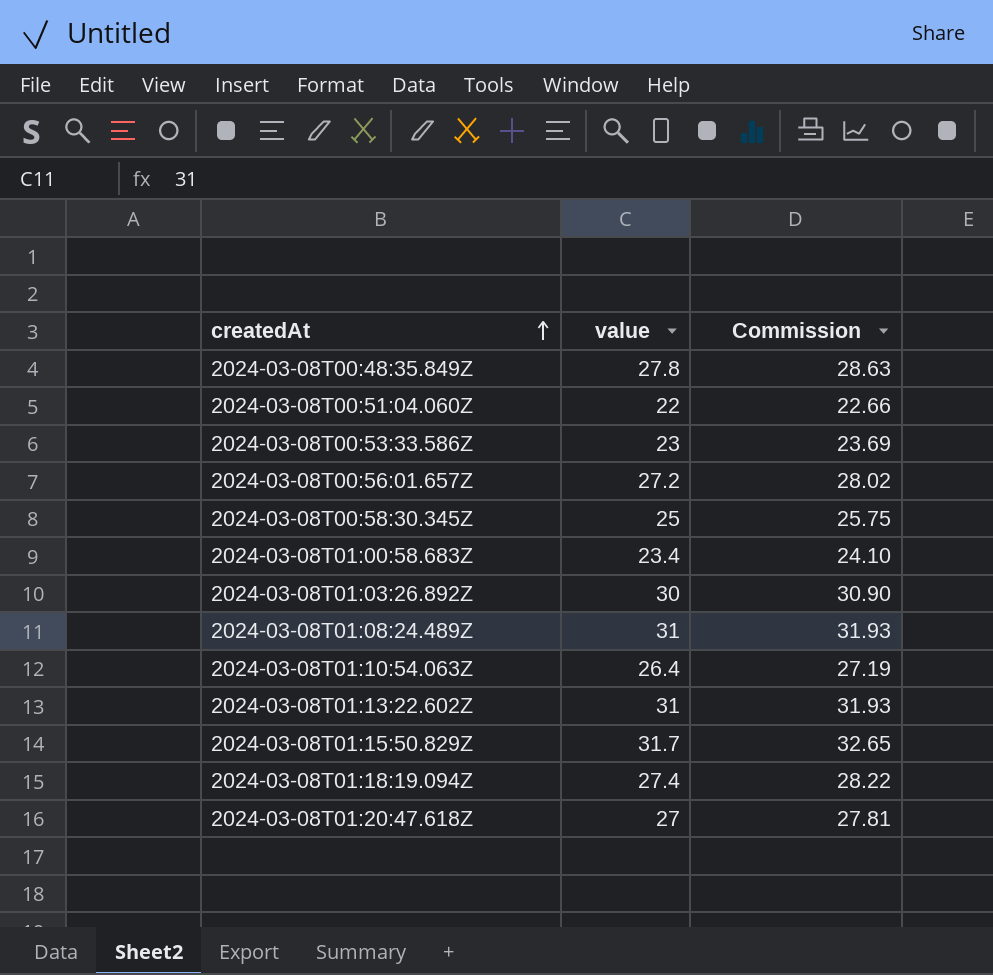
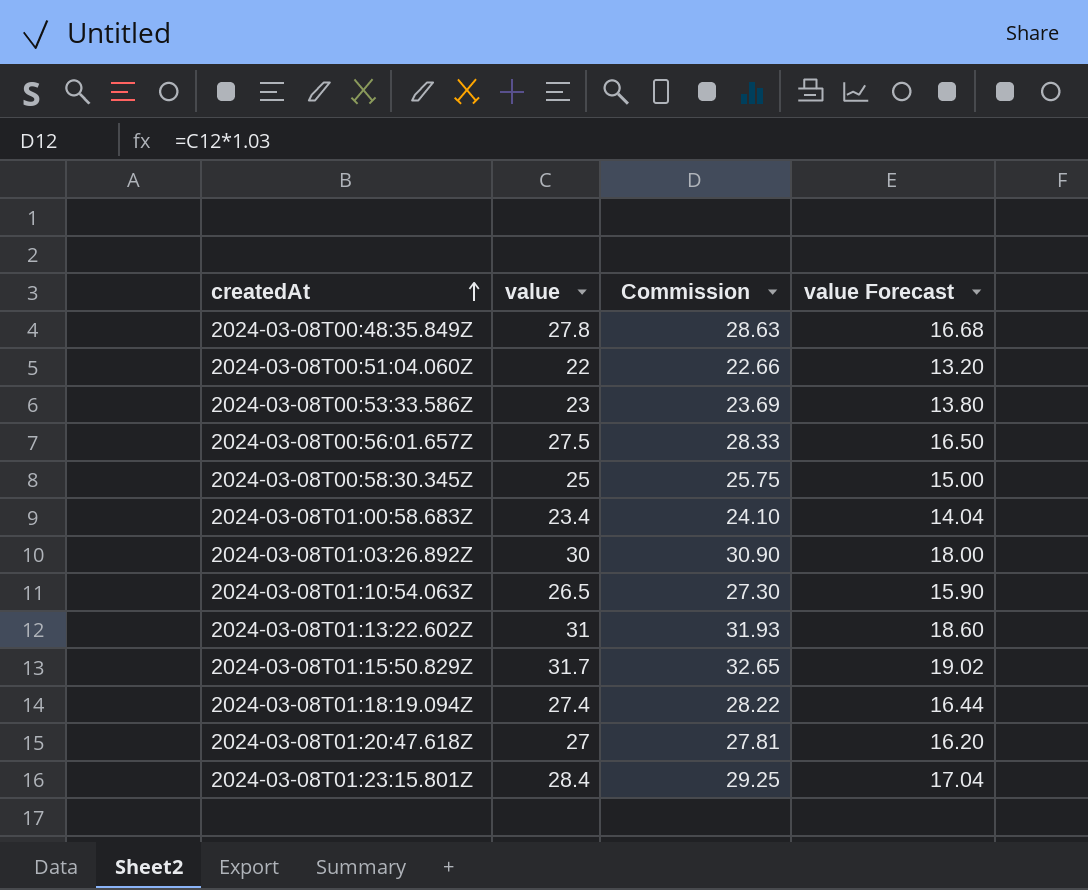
column value Forecast | formula: none -> [value] * 0.6
row 2024-03-08T01:08:24.489Z: 31 | 31.93 -> none
2024-03-08T00:56:01.657Z | value: 27.2 -> 27.5
2024-03-08T00:56:01.657Z | Commission: 28.02 -> 28.33
2024-03-08T01:10:54.063Z | value: 26.4 -> 26.5
2024-03-08T01:10:54.063Z | Commission: 27.19 -> 27.30
row 2024-03-08T01:23:15.801Z: none -> 28.4 | 29.25 | 17.04

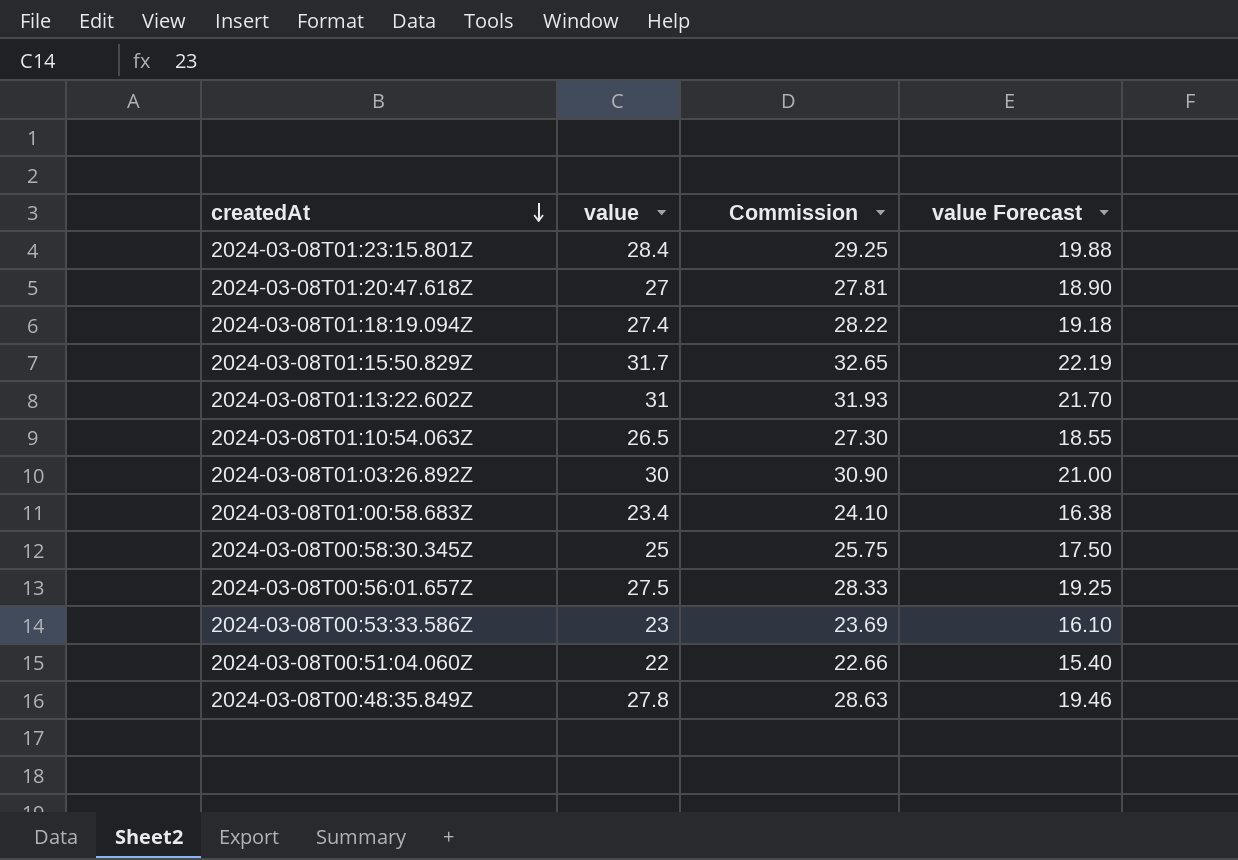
row order: createdAt ascending -> createdAt descending
column value Forecast | formula: [value] * 0.6 -> [value] * 0.7

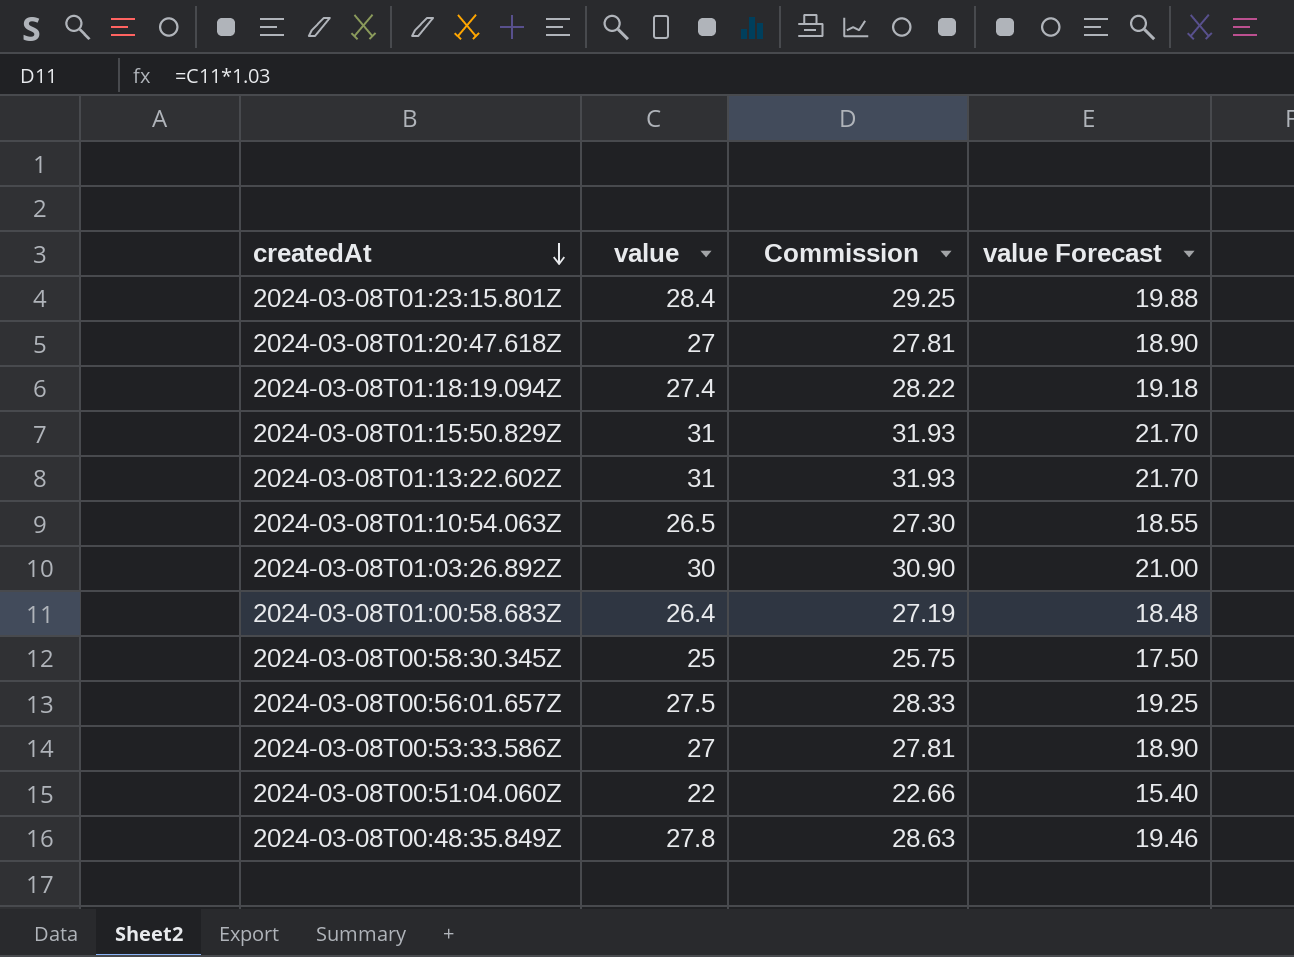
2024-03-08T01:15:50.829Z | value: 31.7 -> 31
2024-03-08T01:15:50.829Z | Commission: 32.65 -> 31.93
2024-03-08T01:15:50.829Z | value Forecast: 22.19 -> 21.70
2024-03-08T01:00:58.683Z | value: 23.4 -> 26.4
2024-03-08T01:00:58.683Z | Commission: 24.10 -> 27.19
2024-03-08T01:00:58.683Z | value Forecast: 16.38 -> 18.48
2024-03-08T00:53:33.586Z | value: 23 -> 27
2024-03-08T00:53:33.586Z | Commission: 23.69 -> 27.81
2024-03-08T00:53:33.586Z | value Forecast: 16.10 -> 18.90

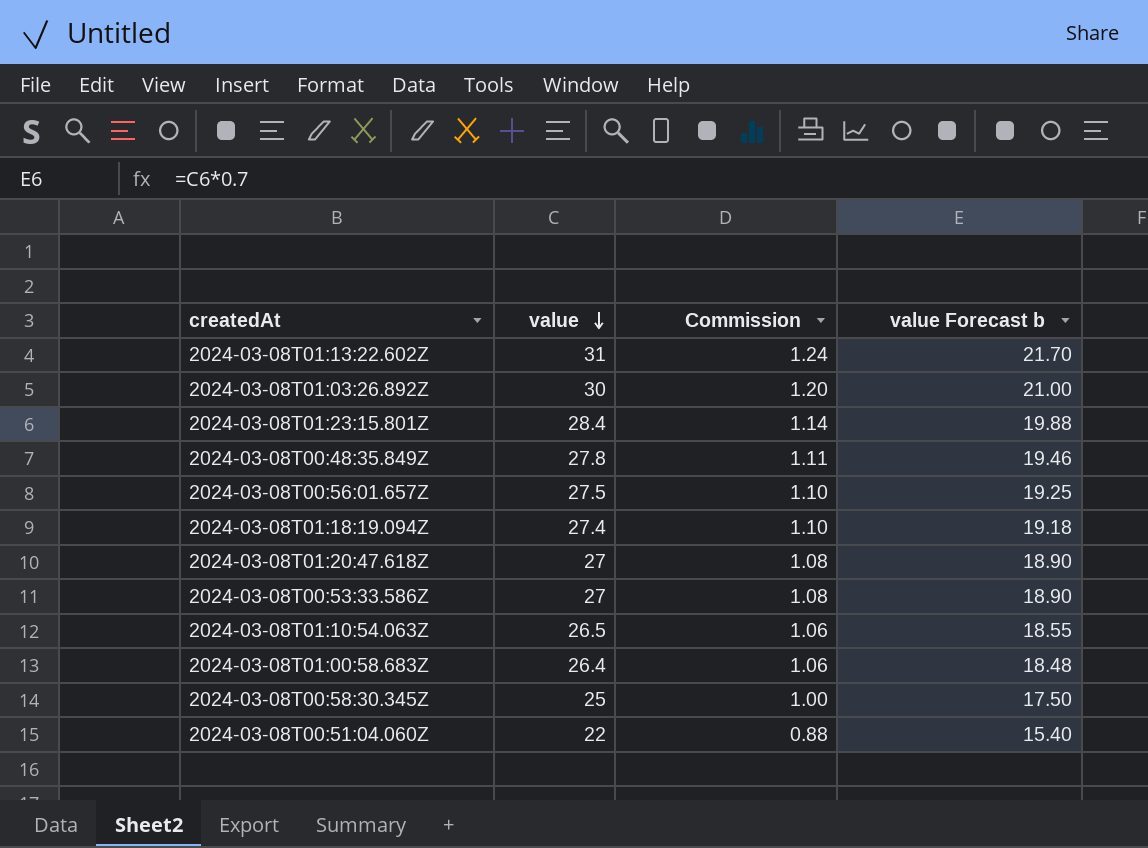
row order: createdAt descending -> value descending
column Commission | formula: [value] * 1.03 -> [value] * 0.04
column name: value Forecast -> value Forecast b
row 2024-03-08T01:15:50.829Z: 31 | 31.93 | 21.70 -> none

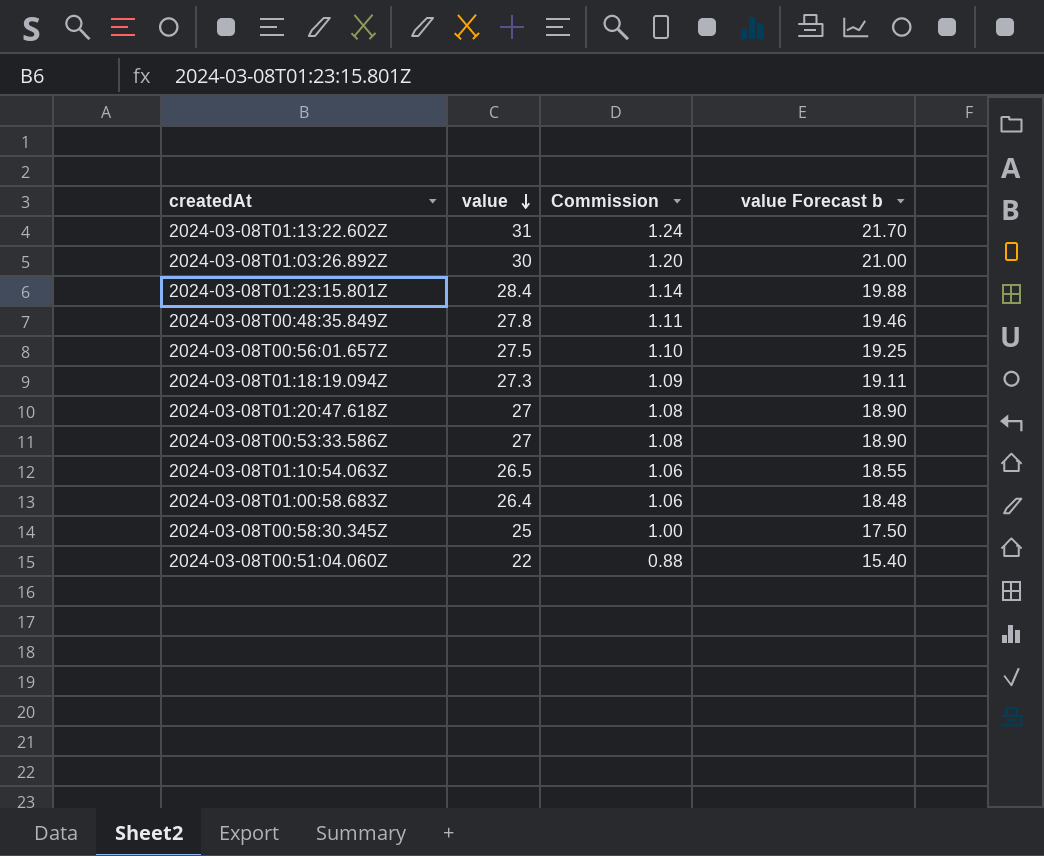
2024-03-08T01:18:19.094Z | value: 27.4 -> 27.3
2024-03-08T01:18:19.094Z | Commission: 1.10 -> 1.09
2024-03-08T01:18:19.094Z | value Forecast b: 19.18 -> 19.11

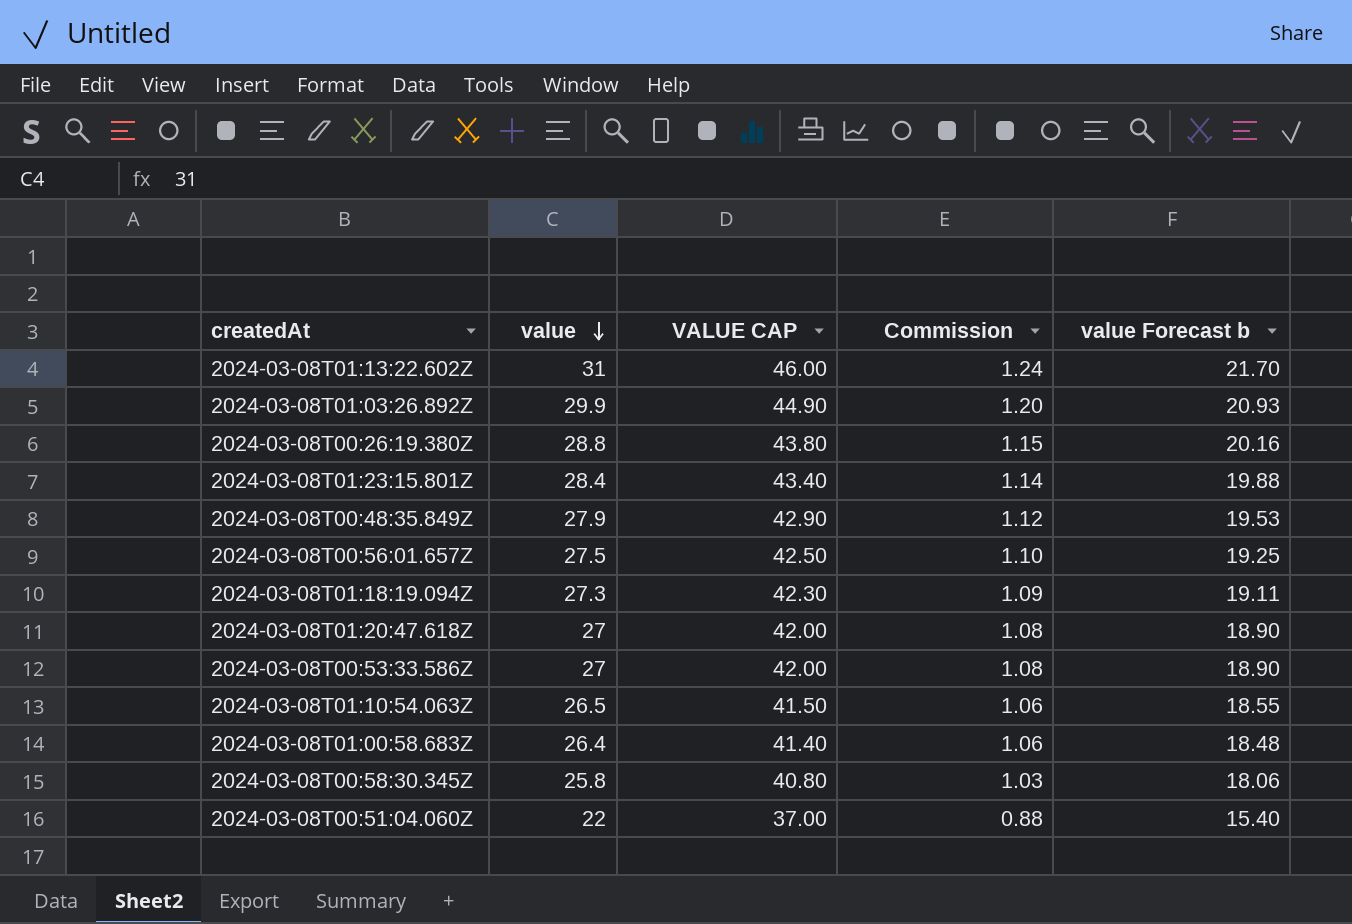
column VALUE CAP | formula: none -> [value] + 15
2024-03-08T01:03:26.892Z | value: 30 -> 29.9
2024-03-08T01:03:26.892Z | value Forecast b: 21.00 -> 20.93
row 2024-03-08T00:26:19.380Z: none -> 28.8 | 43.80 | 1.15 | 20.16
2024-03-08T00:48:35.849Z | value: 27.8 -> 27.9
2024-03-08T00:48:35.849Z | Commission: 1.11 -> 1.12
2024-03-08T00:48:35.849Z | value Forecast b: 19.46 -> 19.53
2024-03-08T00:58:30.345Z | value: 25 -> 25.8
2024-03-08T00:58:30.345Z | Commission: 1.00 -> 1.03
2024-03-08T00:58:30.345Z | value Forecast b: 17.50 -> 18.06

